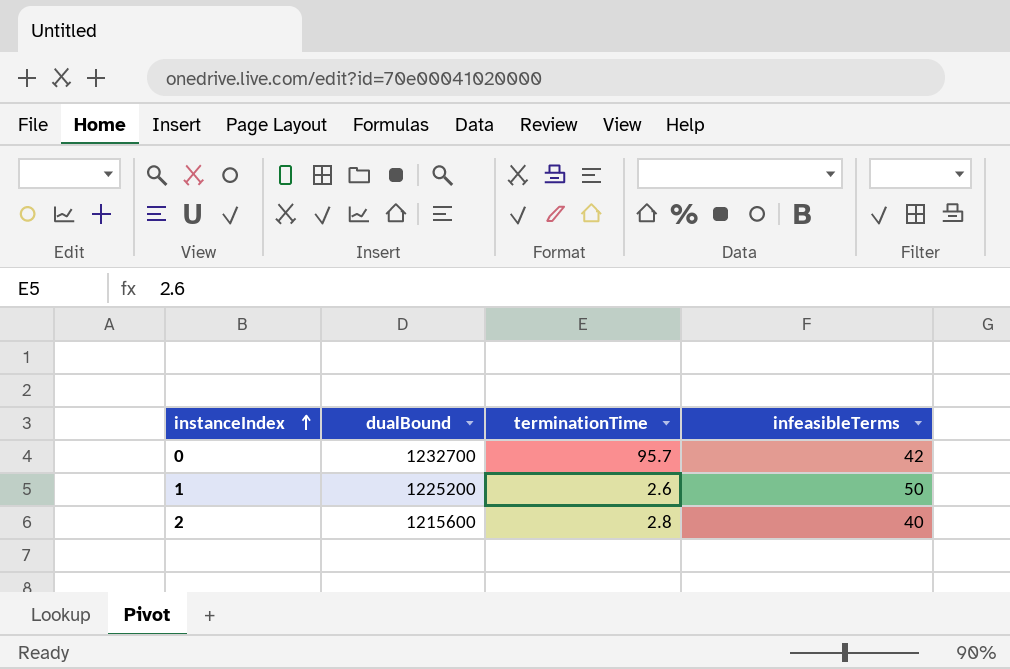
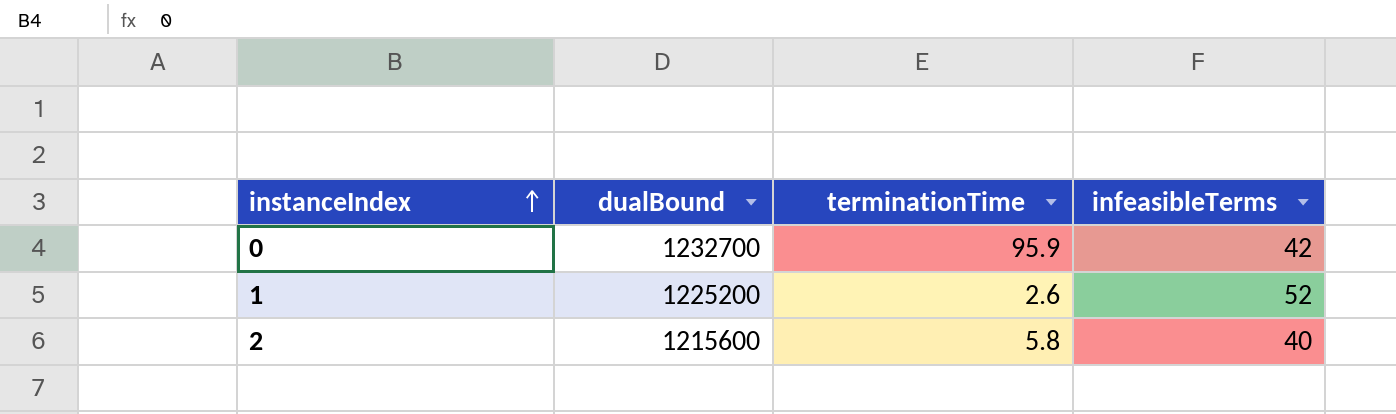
0 | terminationTime: 95.7 -> 95.9
1 | infeasibleTerms: 50 -> 52
2 | terminationTime: 2.8 -> 5.8

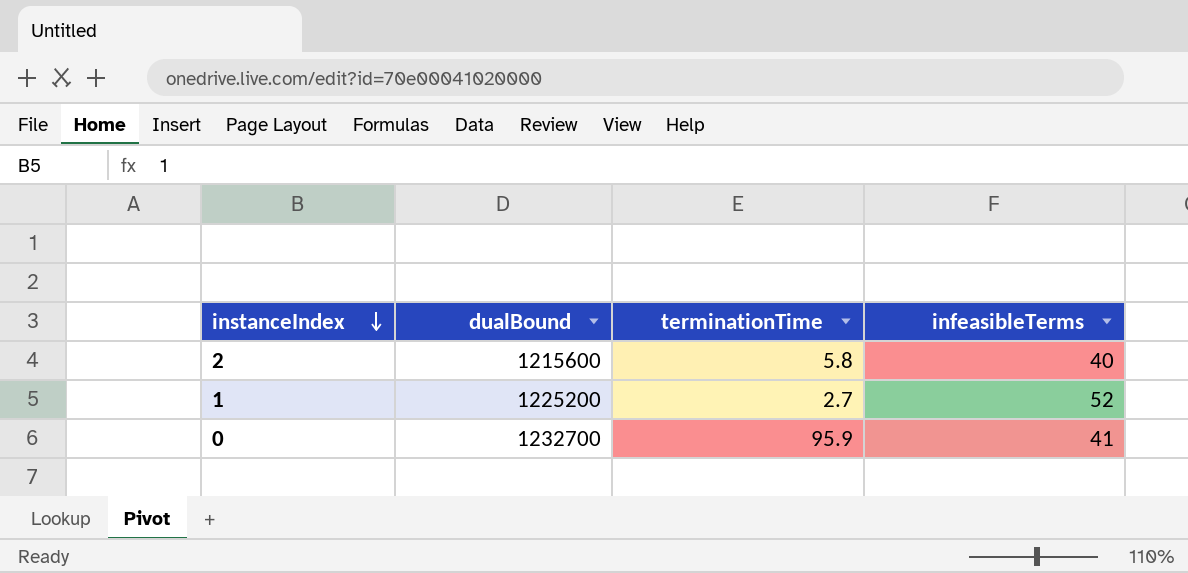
row order: instanceIndex ascending -> instanceIndex descending
1 | terminationTime: 2.6 -> 2.7
0 | infeasibleTerms: 42 -> 41

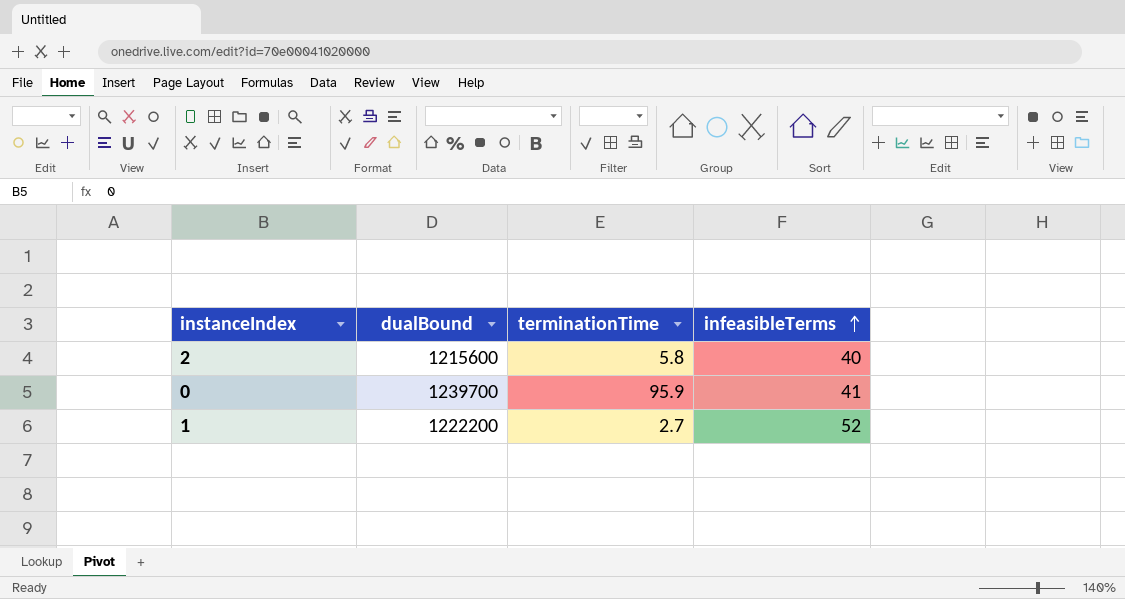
row order: instanceIndex descending -> infeasibleTerms ascending
0 | dualBound: 1232700 -> 1239700
1 | dualBound: 1225200 -> 1222200

